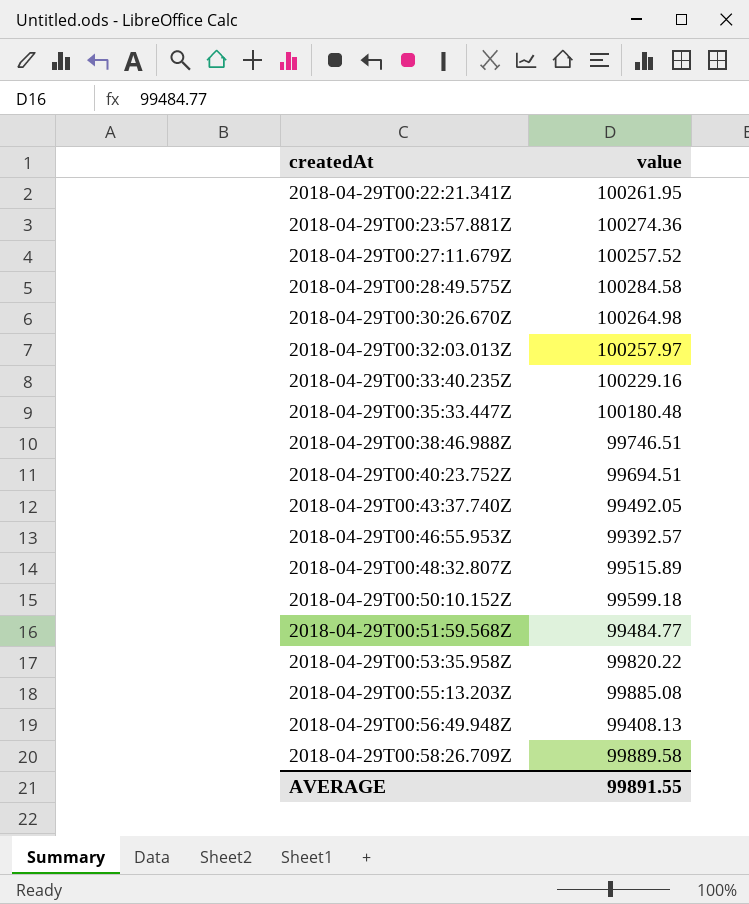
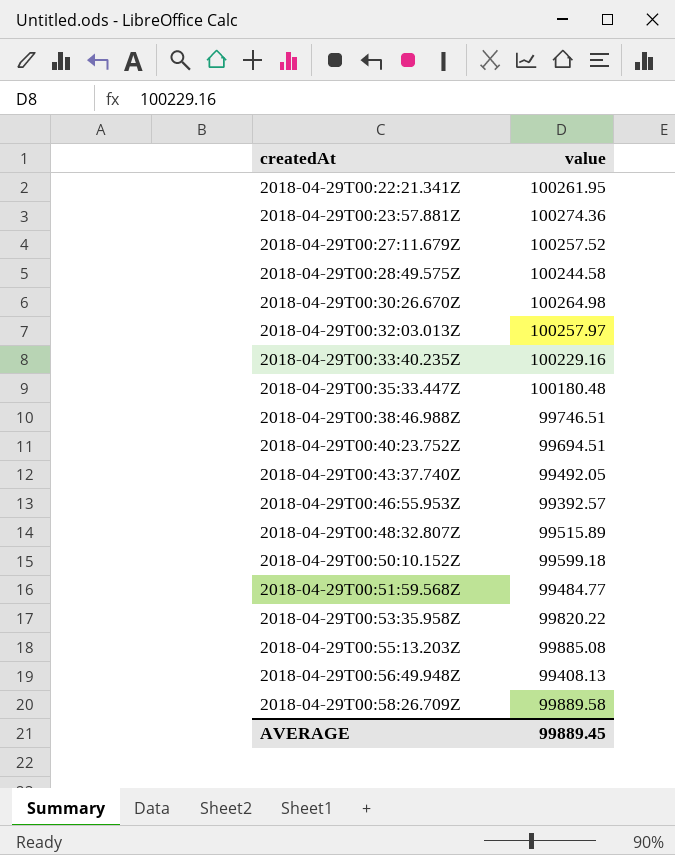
2018-04-29T00:28:49.575Z | value: 100284.58 -> 100244.58
AVERAGE | value: 99891.55 -> 99889.45

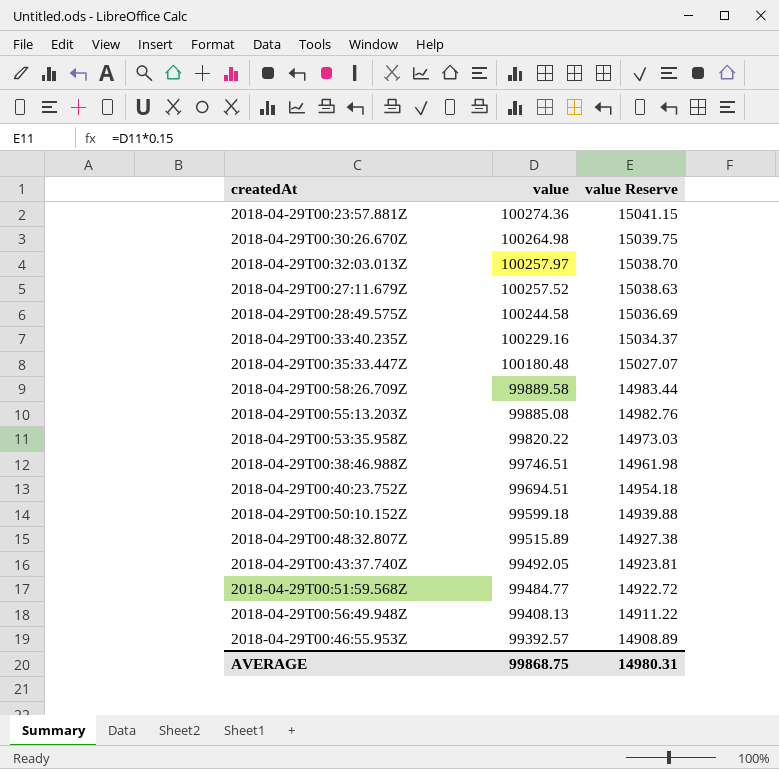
row order: createdAt ascending -> value descending
column value Reserve | formula: none -> [value] * 0.15
row 2018-04-29T00:22:21.341Z: 100261.95 -> none
AVERAGE | value: 99889.45 -> 99868.75

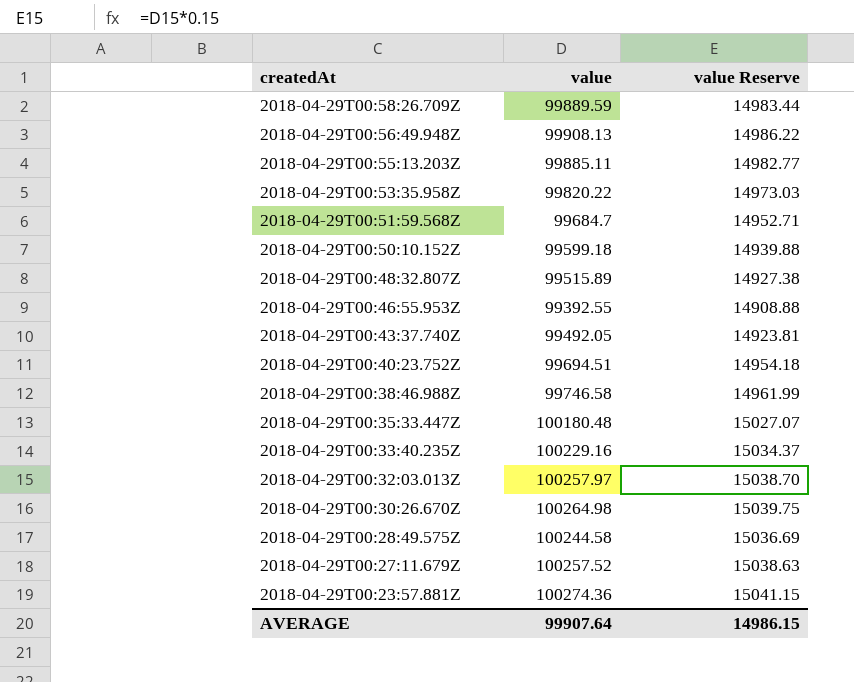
row order: value descending -> createdAt descending
2018-04-29T00:58:26.709Z | value: 99889.58 -> 99889.59
2018-04-29T00:56:49.948Z | value: 99408.13 -> 99908.13
2018-04-29T00:56:49.948Z | value Reserve: 14911.22 -> 14986.22
2018-04-29T00:55:13.203Z | value: 99885.08 -> 99885.11
2018-04-29T00:55:13.203Z | value Reserve: 14982.76 -> 14982.77
2018-04-29T00:51:59.568Z | value: 99484.77 -> 99684.7
2018-04-29T00:51:59.568Z | value Reserve: 14922.72 -> 14952.71
2018-04-29T00:46:55.953Z | value: 99392.57 -> 99392.55
2018-04-29T00:46:55.953Z | value Reserve: 14908.89 -> 14908.88
2018-04-29T00:38:46.988Z | value: 99746.51 -> 99746.58
2018-04-29T00:38:46.988Z | value Reserve: 14961.98 -> 14961.99
AVERAGE | value: 99868.75 -> 99907.64
AVERAGE | value Reserve: 14980.31 -> 14986.15

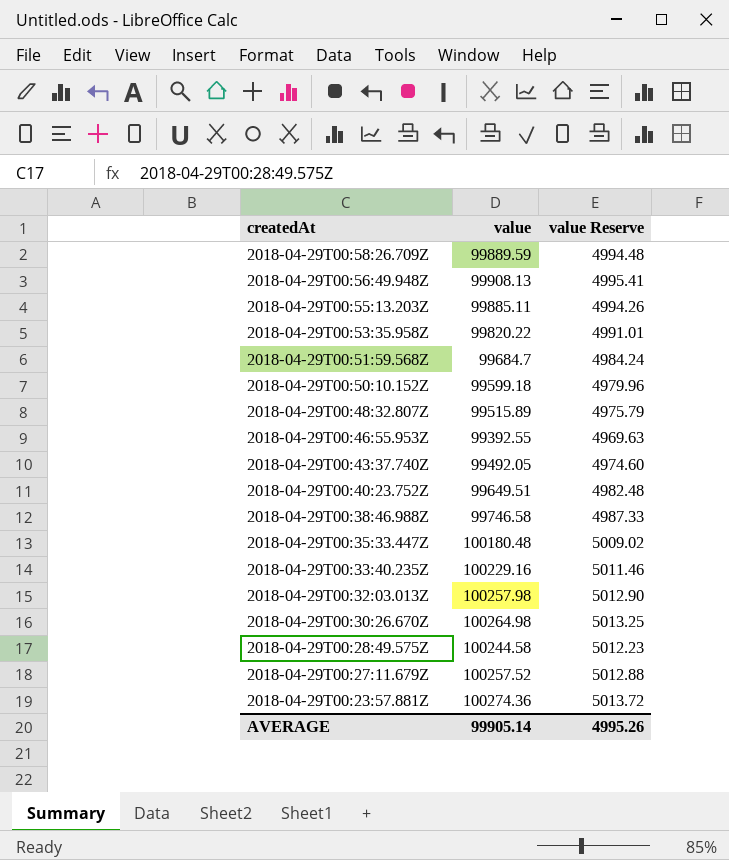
column value Reserve | formula: [value] * 0.15 -> [value] * 0.05
2018-04-29T00:40:23.752Z | value: 99694.51 -> 99649.51
2018-04-29T00:32:03.013Z | value: 100257.97 -> 100257.98
AVERAGE | value: 99907.64 -> 99905.14
AVERAGE | value Reserve: 14986.15 -> 4995.26

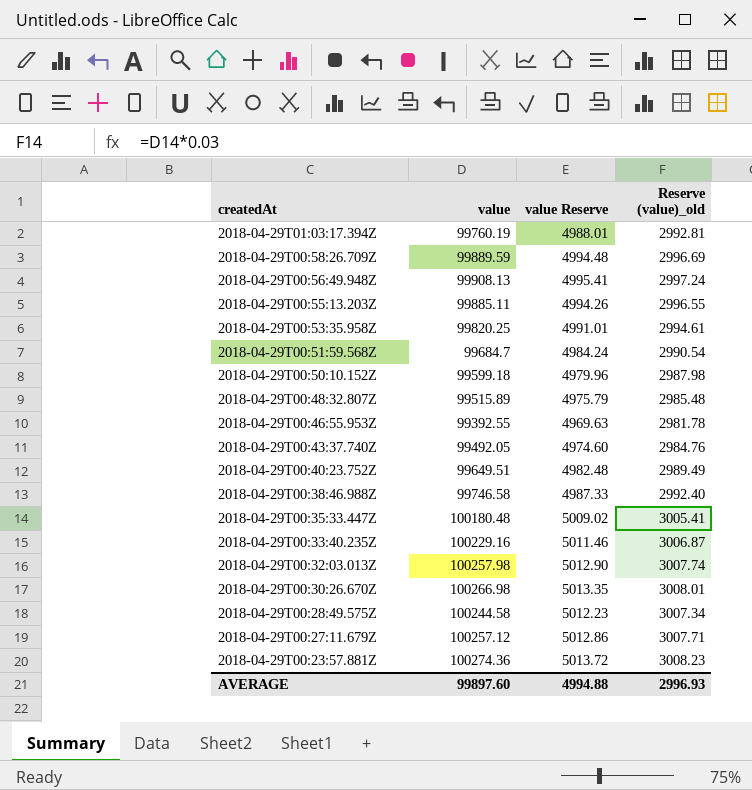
column Reserve (value)_old | formula: none -> [value] * 0.03
row 2018-04-29T01:03:17.394Z: none -> 99760.19 | 4988.01 | 2992.81
2018-04-29T00:53:35.958Z | value: 99820.22 -> 99820.25
2018-04-29T00:30:26.670Z | value: 100264.98 -> 100266.98
2018-04-29T00:30:26.670Z | value Reserve: 5013.25 -> 5013.35
2018-04-29T00:27:11.679Z | value: 100257.52 -> 100257.12
2018-04-29T00:27:11.679Z | value Reserve: 5012.88 -> 5012.86
AVERAGE | value: 99905.14 -> 99897.60
AVERAGE | value Reserve: 4995.26 -> 4994.88

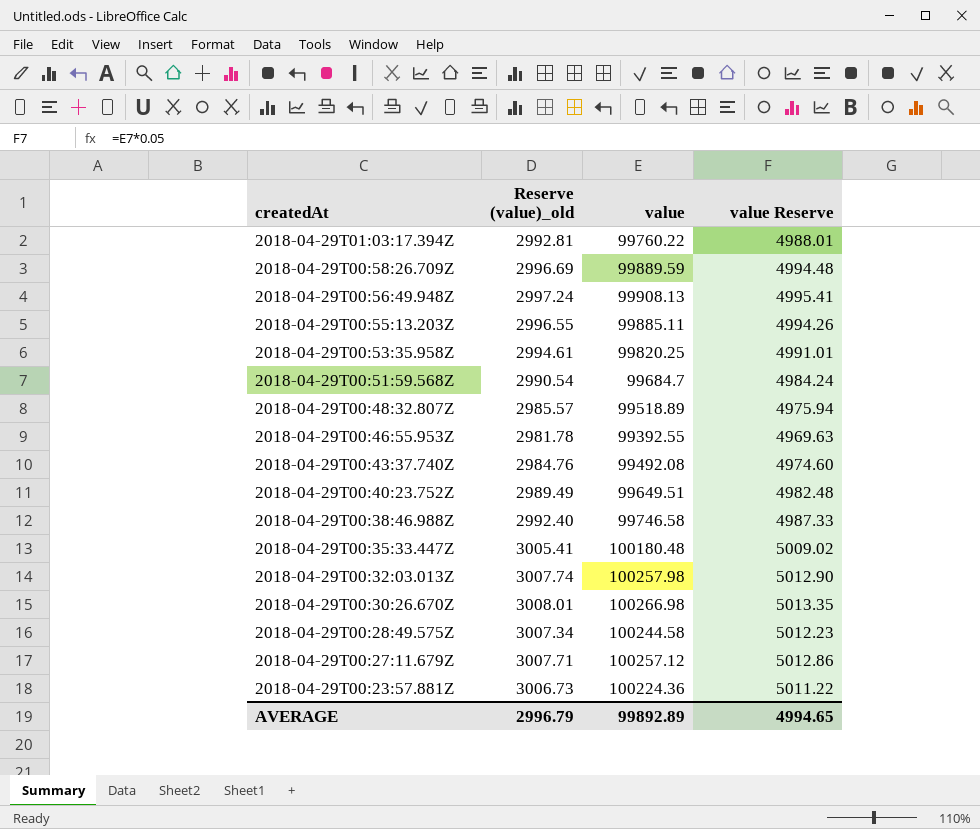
column Reserve (value)_old | position: 4 -> 2
row 2018-04-29T00:50:10.152Z: 99599.18 | 4979.96 | 2987.98 -> none
row 2018-04-29T00:33:40.235Z: 100229.16 | 5011.46 | 3006.87 -> none
2018-04-29T01:03:17.394Z | value: 99760.19 -> 99760.22
2018-04-29T00:48:32.807Z | Reserve (value)_old: 2985.48 -> 2985.57
2018-04-29T00:48:32.807Z | value: 99515.89 -> 99518.89
2018-04-29T00:48:32.807Z | value Reserve: 4975.79 -> 4975.94
2018-04-29T00:43:37.740Z | value: 99492.05 -> 99492.08
2018-04-29T00:23:57.881Z | Reserve (value)_old: 3008.23 -> 3006.73
2018-04-29T00:23:57.881Z | value: 100274.36 -> 100224.36
2018-04-29T00:23:57.881Z | value Reserve: 5013.72 -> 5011.22
AVERAGE | Reserve (value)_old: 2996.93 -> 2996.79
AVERAGE | value: 99897.60 -> 99892.89
AVERAGE | value Reserve: 4994.88 -> 4994.65

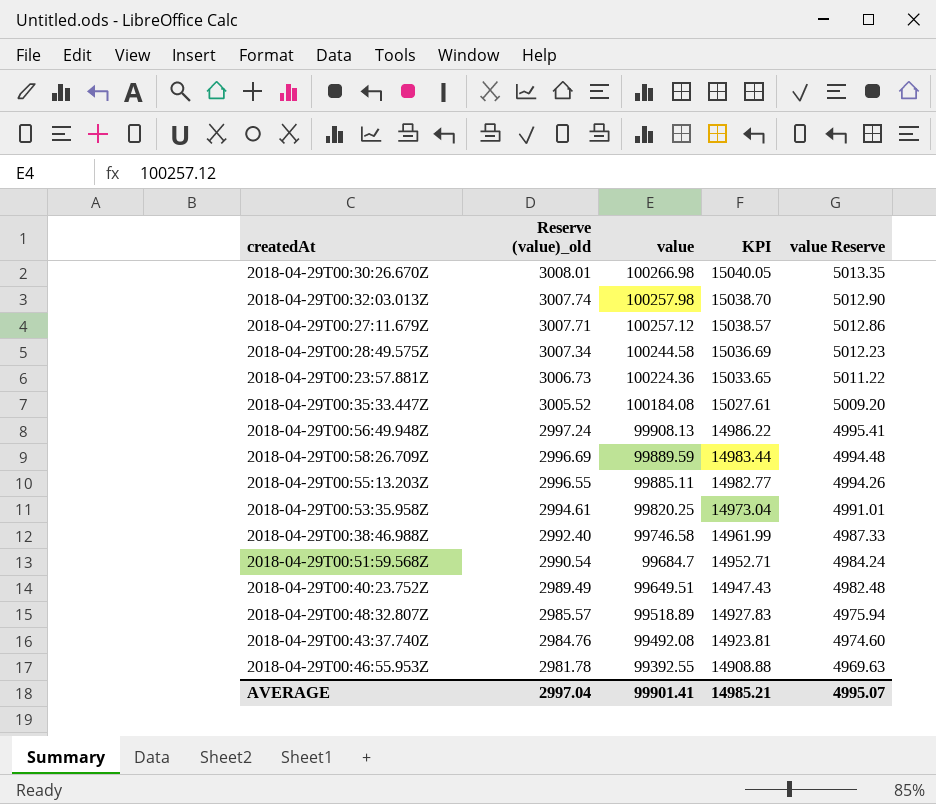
row order: createdAt descending -> Reserve (value)_old descending
column KPI | formula: none -> [value] * 0.15
row 2018-04-29T01:03:17.394Z: 2992.81 | 99760.22 | 4988.01 -> none
2018-04-29T00:35:33.447Z | Reserve (value)_old: 3005.41 -> 3005.52
2018-04-29T00:35:33.447Z | value: 100180.48 -> 100184.08
2018-04-29T00:35:33.447Z | value Reserve: 5009.02 -> 5009.20
AVERAGE | Reserve (value)_old: 2996.79 -> 2997.04
AVERAGE | value: 99892.89 -> 99901.41
AVERAGE | value Reserve: 4994.65 -> 4995.07

